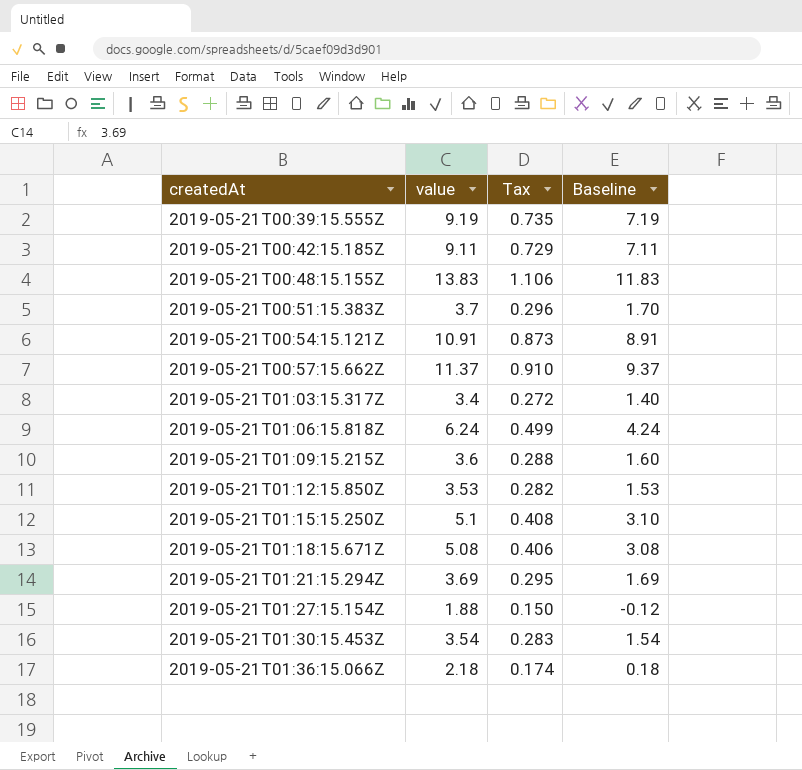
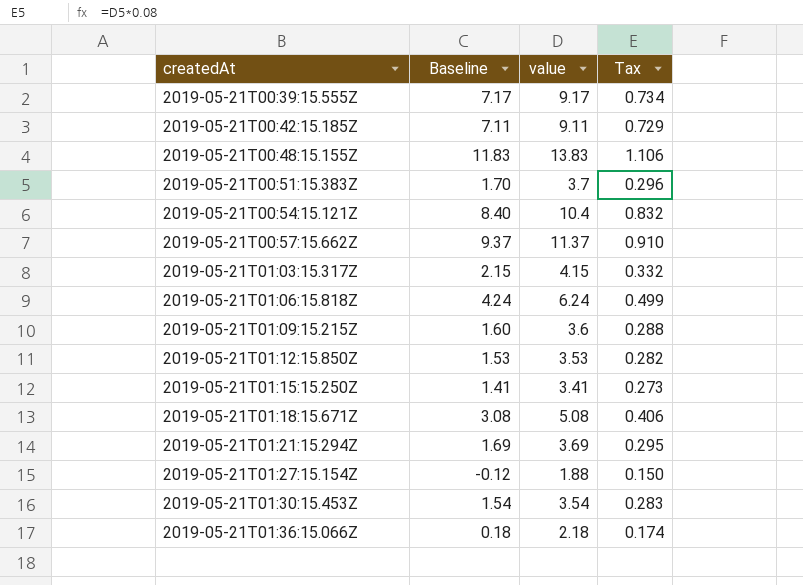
column Baseline | position: 4 -> 2
2019-05-21T00:39:15.555Z | Baseline: 7.19 -> 7.17
2019-05-21T00:39:15.555Z | value: 9.19 -> 9.17
2019-05-21T00:39:15.555Z | Tax: 0.735 -> 0.734
2019-05-21T00:54:15.121Z | Baseline: 8.91 -> 8.40
2019-05-21T00:54:15.121Z | value: 10.91 -> 10.4
2019-05-21T00:54:15.121Z | Tax: 0.873 -> 0.832
2019-05-21T01:03:15.317Z | Baseline: 1.40 -> 2.15
2019-05-21T01:03:15.317Z | value: 3.4 -> 4.15
2019-05-21T01:03:15.317Z | Tax: 0.272 -> 0.332
2019-05-21T01:15:15.250Z | Baseline: 3.10 -> 1.41
2019-05-21T01:15:15.250Z | value: 5.1 -> 3.41
2019-05-21T01:15:15.250Z | Tax: 0.408 -> 0.273

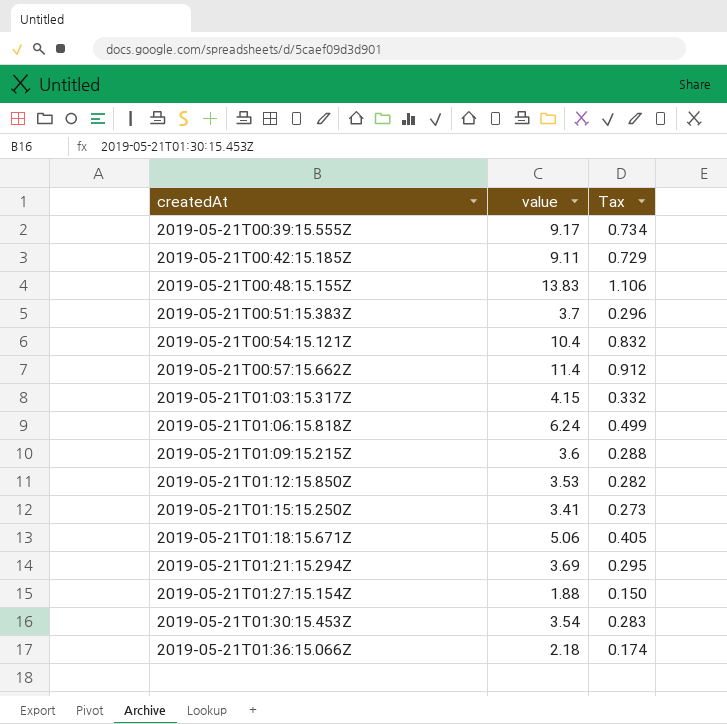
column Baseline | formula: [value] - 2 -> none
2019-05-21T00:57:15.662Z | value: 11.37 -> 11.4
2019-05-21T00:57:15.662Z | Tax: 0.910 -> 0.912
2019-05-21T01:18:15.671Z | value: 5.08 -> 5.06
2019-05-21T01:18:15.671Z | Tax: 0.406 -> 0.405

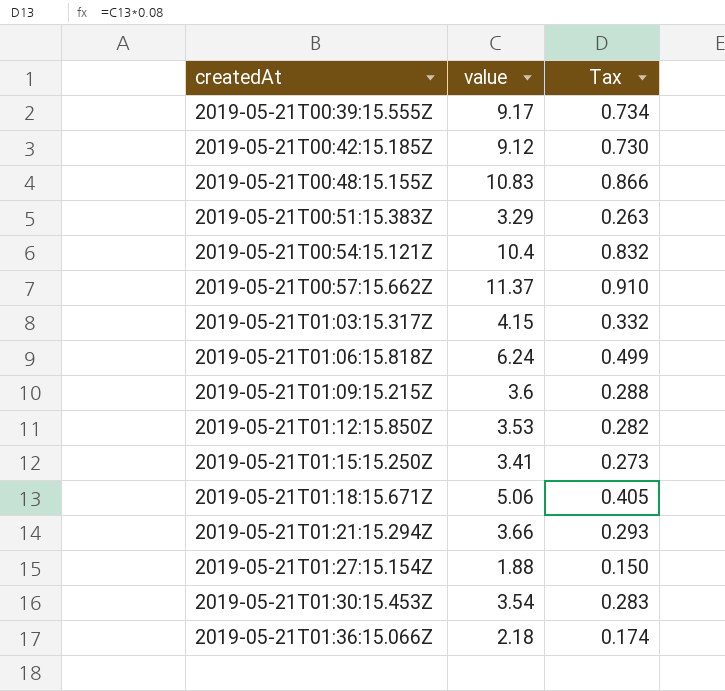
2019-05-21T00:42:15.185Z | value: 9.11 -> 9.12
2019-05-21T00:42:15.185Z | Tax: 0.729 -> 0.730
2019-05-21T00:48:15.155Z | value: 13.83 -> 10.83
2019-05-21T00:48:15.155Z | Tax: 1.106 -> 0.866
2019-05-21T00:51:15.383Z | value: 3.7 -> 3.29
2019-05-21T00:51:15.383Z | Tax: 0.296 -> 0.263
2019-05-21T00:57:15.662Z | value: 11.4 -> 11.37
2019-05-21T00:57:15.662Z | Tax: 0.912 -> 0.910
2019-05-21T01:21:15.294Z | value: 3.69 -> 3.66
2019-05-21T01:21:15.294Z | Tax: 0.295 -> 0.293

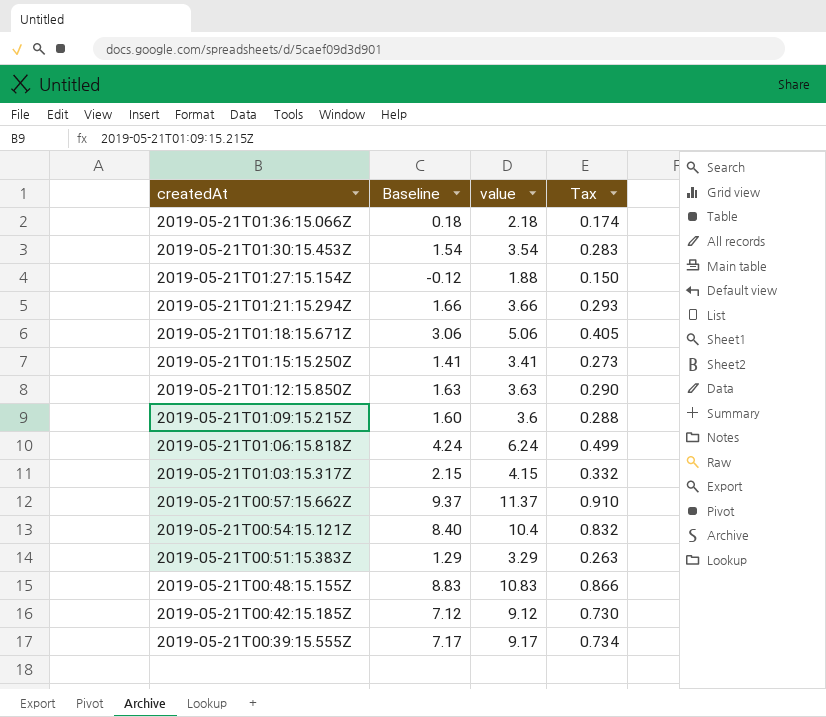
row order: createdAt ascending -> createdAt descending
column Baseline | formula: none -> [value] - 2
2019-05-21T01:12:15.850Z | value: 3.53 -> 3.63
2019-05-21T01:12:15.850Z | Tax: 0.282 -> 0.290

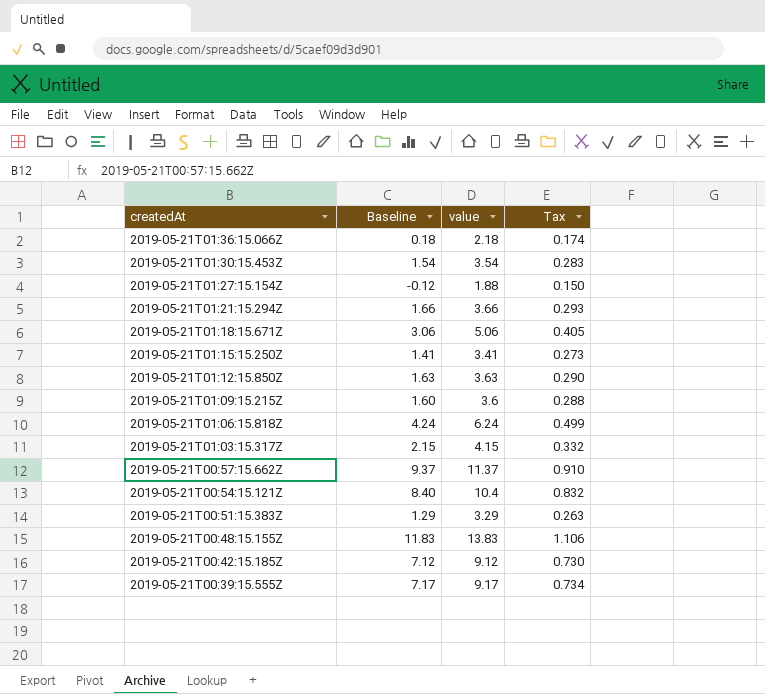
2019-05-21T00:48:15.155Z | Baseline: 8.83 -> 11.83
2019-05-21T00:48:15.155Z | value: 10.83 -> 13.83
2019-05-21T00:48:15.155Z | Tax: 0.866 -> 1.106

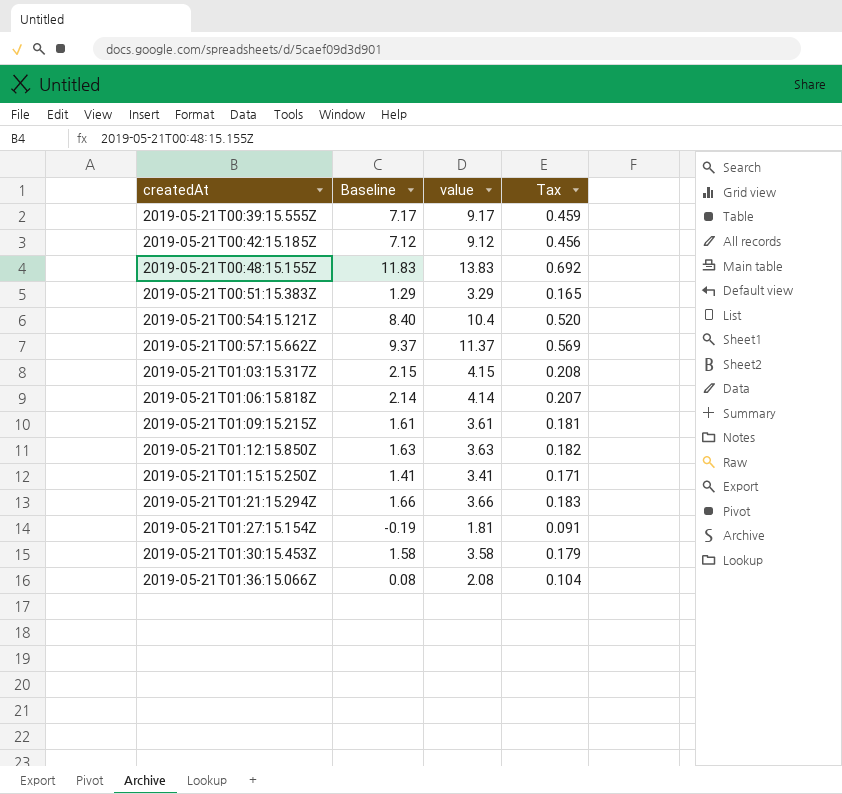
row order: createdAt descending -> createdAt ascending
column Tax | formula: [value] * 0.08 -> [value] * 0.05
row 2019-05-21T01:18:15.671Z: 3.06 | 5.06 | 0.405 -> none
2019-05-21T01:06:15.818Z | Baseline: 4.24 -> 2.14
2019-05-21T01:06:15.818Z | value: 6.24 -> 4.14
2019-05-21T01:09:15.215Z | Baseline: 1.60 -> 1.61
2019-05-21T01:09:15.215Z | value: 3.6 -> 3.61
2019-05-21T01:27:15.154Z | Baseline: -0.12 -> -0.19
2019-05-21T01:27:15.154Z | value: 1.88 -> 1.81
2019-05-21T01:30:15.453Z | Baseline: 1.54 -> 1.58
2019-05-21T01:30:15.453Z | value: 3.54 -> 3.58
2019-05-21T01:36:15.066Z | Baseline: 0.18 -> 0.08
2019-05-21T01:36:15.066Z | value: 2.18 -> 2.08

